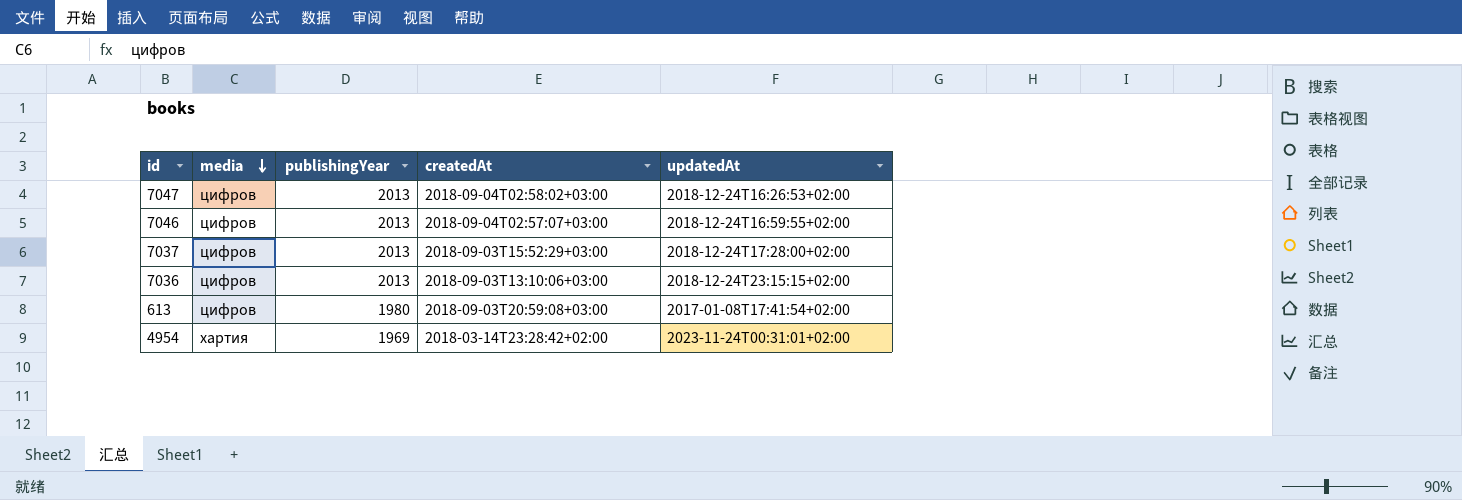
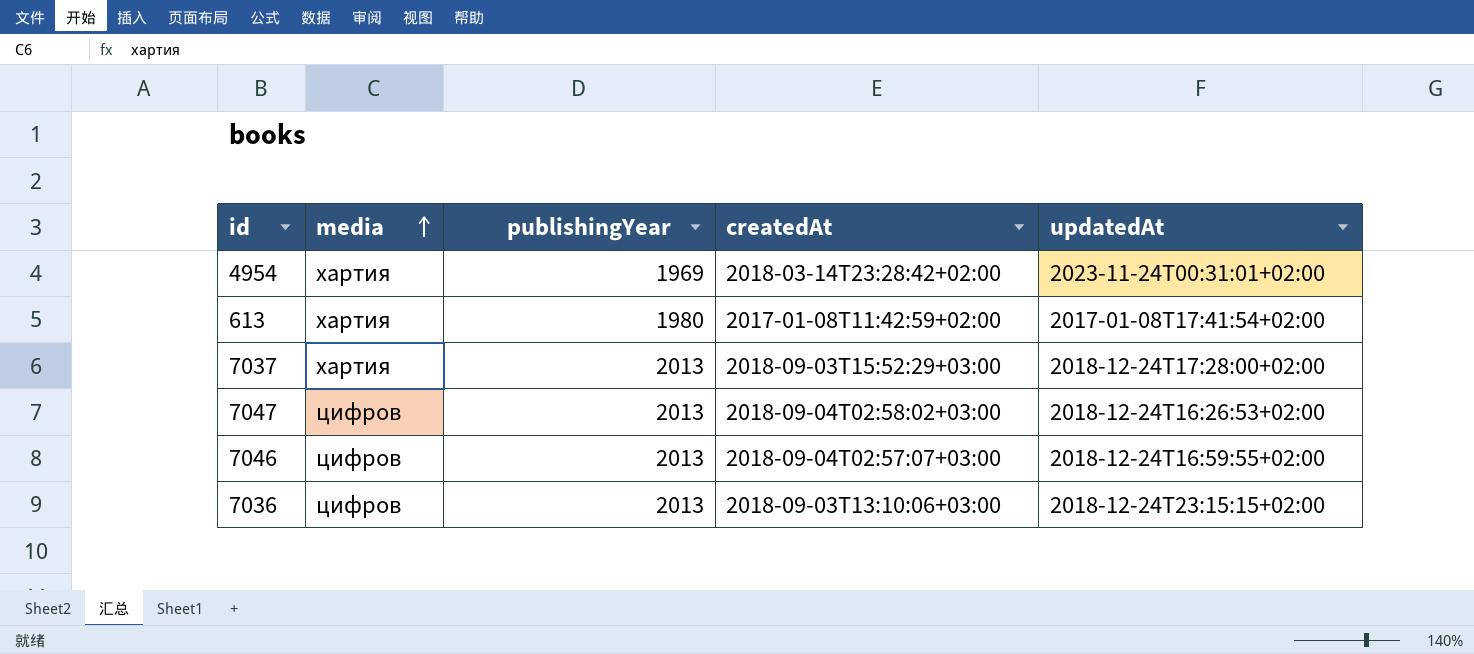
row order: media descending -> media ascending
613 | media: цифров -> хартия
613 | createdAt: 2018-09-03T20:59:08+03:00 -> 2017-01-08T11:42:59+02:00
7037 | media: цифров -> хартия

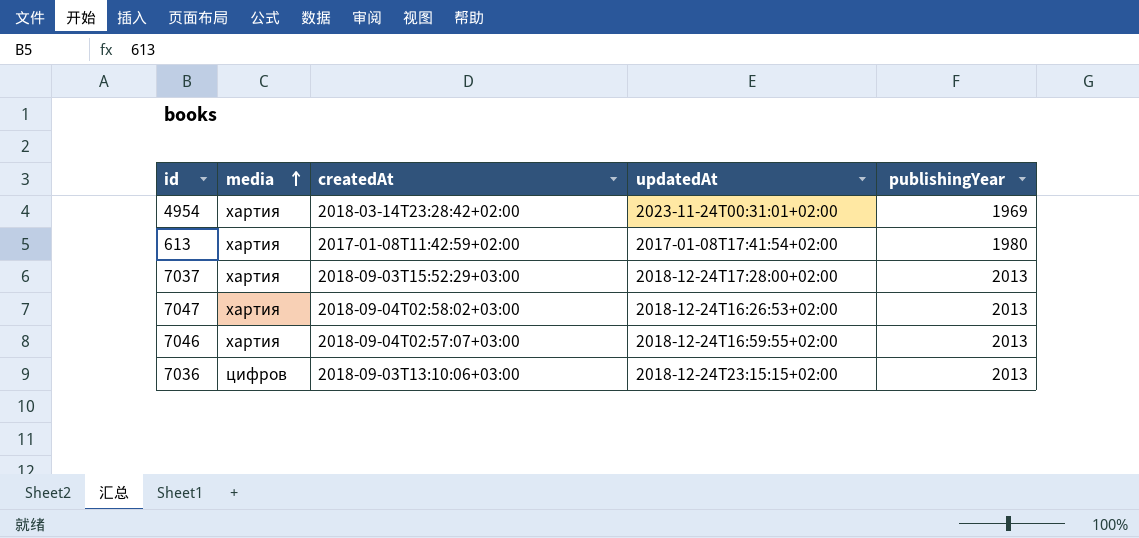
column publishingYear | position: 3 -> 5
7047 | media: цифров -> хартия
7046 | media: цифров -> хартия

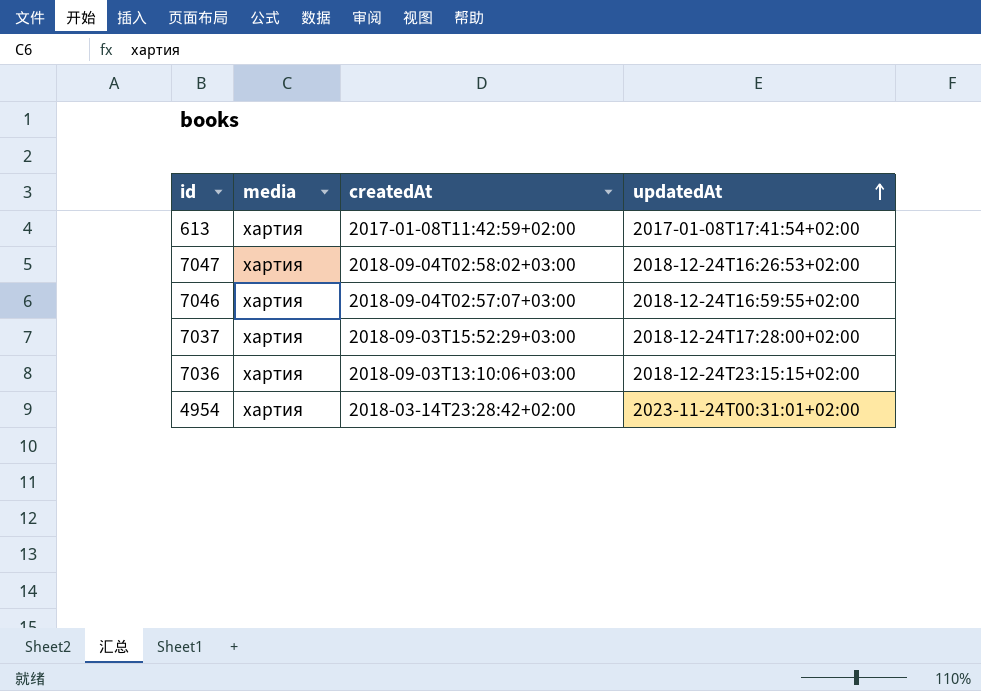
row order: media ascending -> updatedAt ascending
column publishingYear | position: 5 -> none
7036 | media: цифров -> хартия

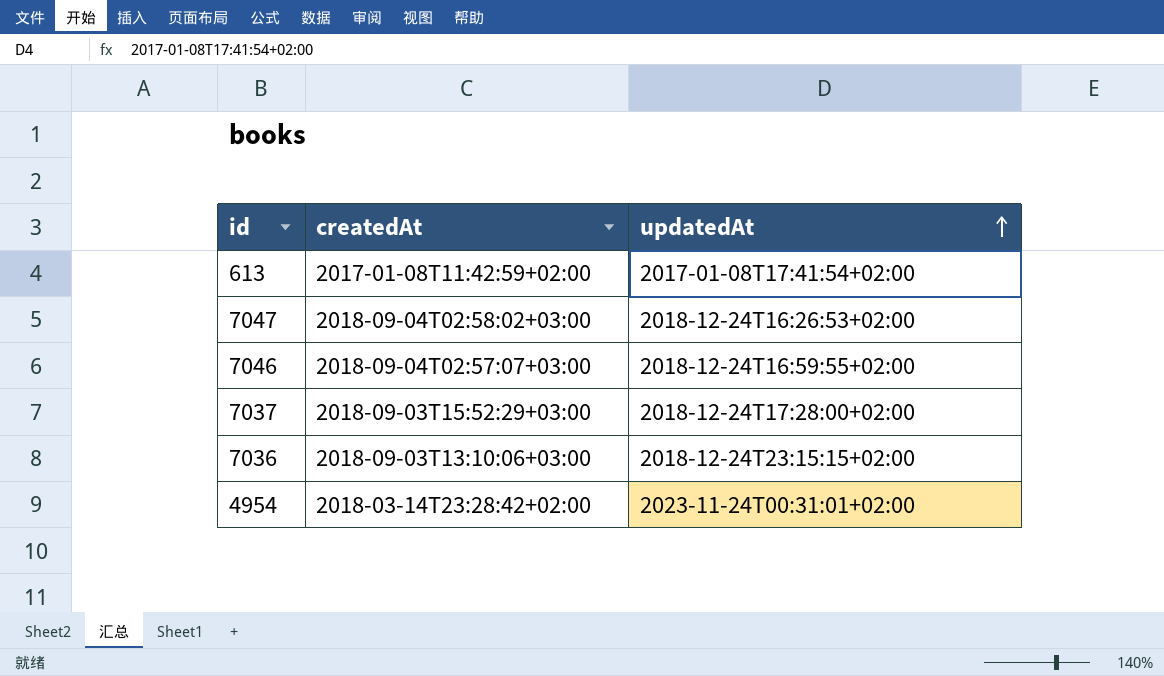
column media | position: 2 -> none

